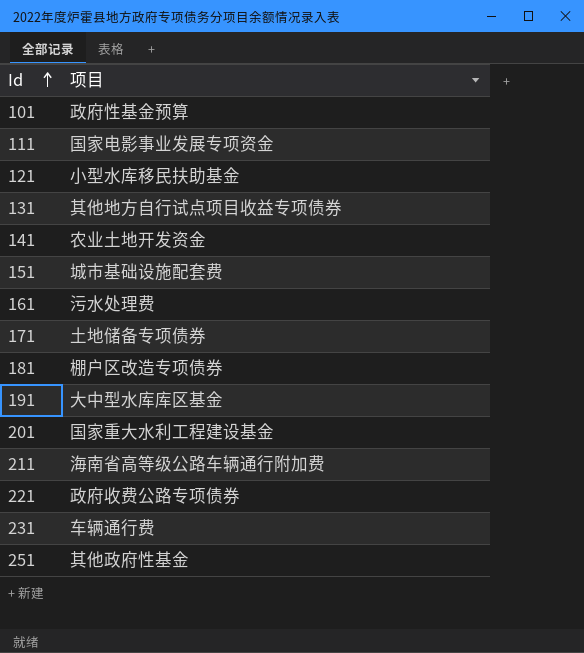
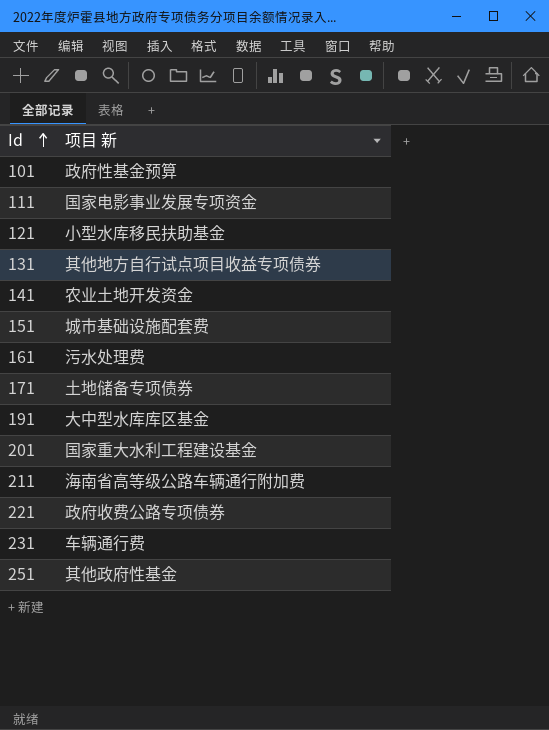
column name: 项目 -> 项目 新
row 181: 棚户区改造专项债券 -> none

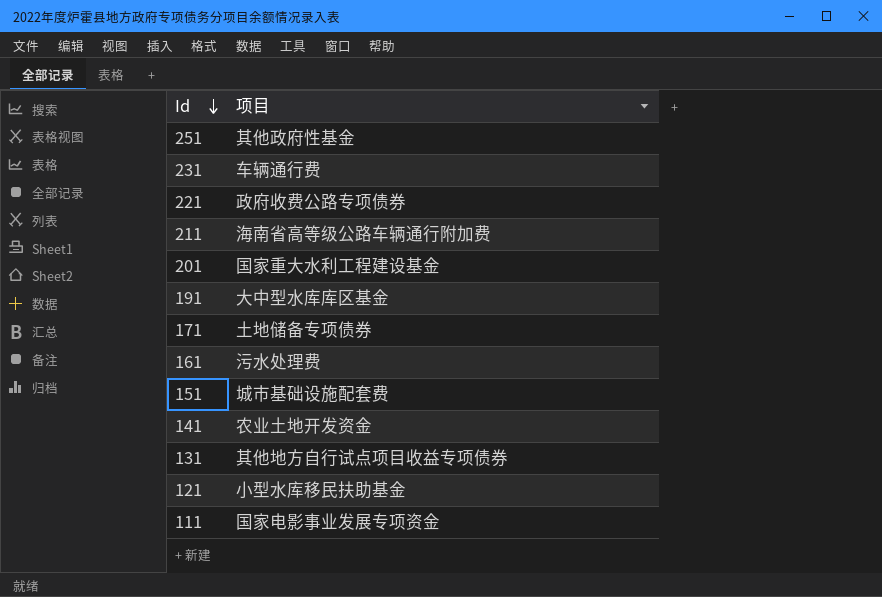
row order: Id ascending -> Id descending
column name: 项目 新 -> 项目
row 101: 政府性基金预算 -> none

